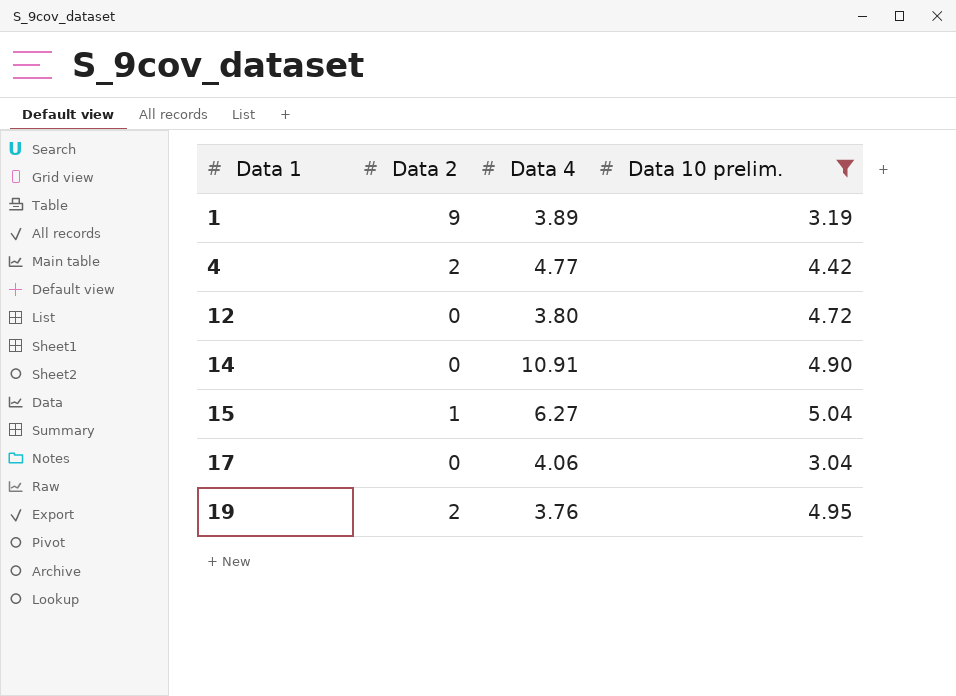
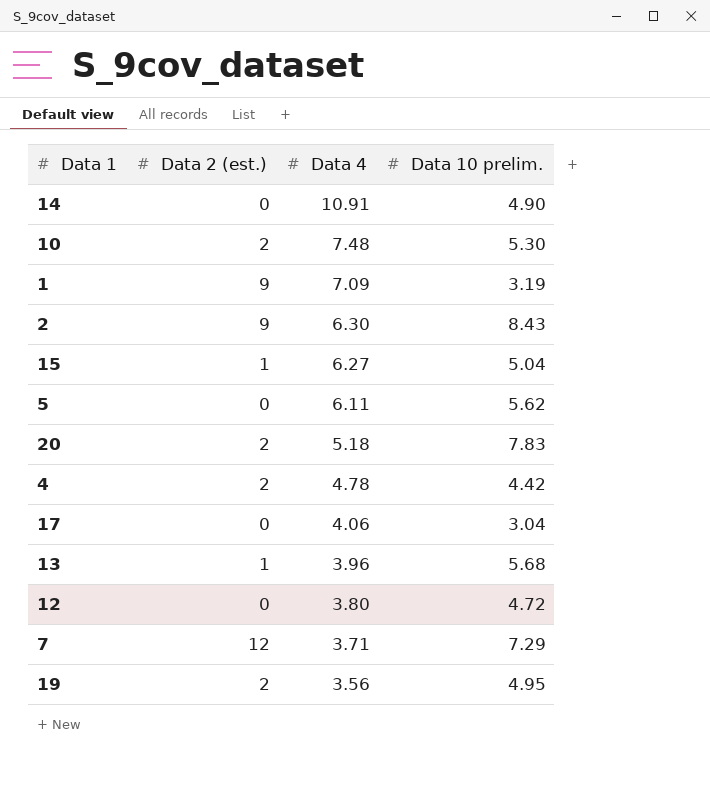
filter: Data 10 prelim. <= 5.04 -> none
row order: Data 1 ascending -> Data 4 descending
column name: Data 2 -> Data 2 (est.)
1 | Data 4: 3.89 -> 7.09
4 | Data 4: 4.77 -> 4.78
19 | Data 4: 3.76 -> 3.56

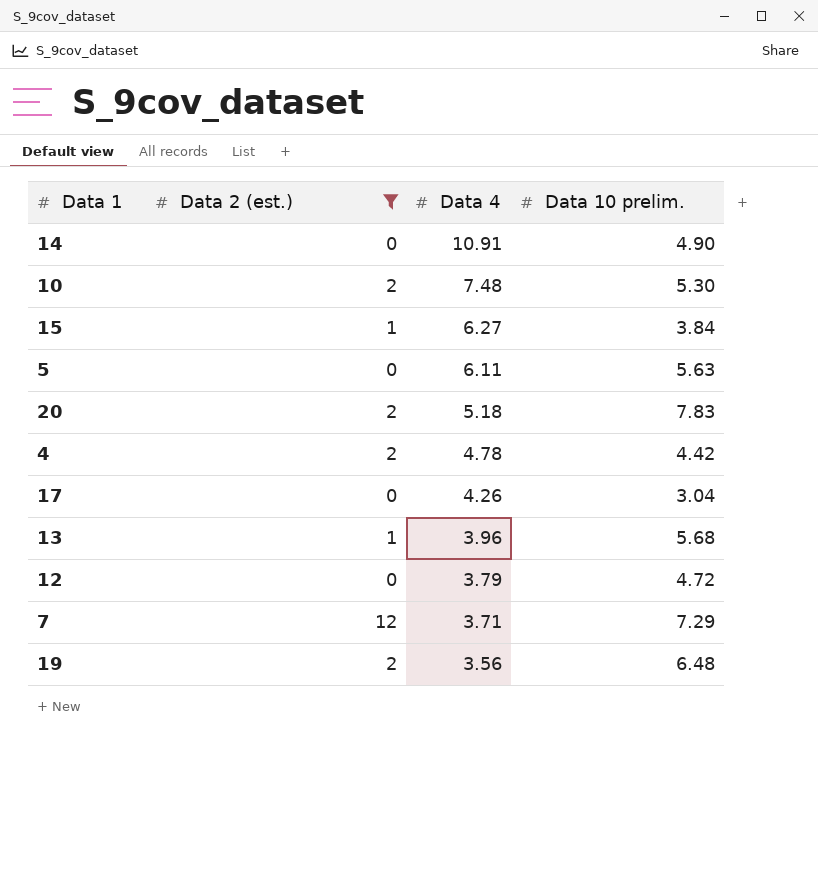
filter: none -> Data 2 (est.) != 9
15 | Data 10 prelim.: 5.04 -> 3.84
5 | Data 10 prelim.: 5.62 -> 5.63
17 | Data 4: 4.06 -> 4.26
12 | Data 4: 3.80 -> 3.79
19 | Data 10 prelim.: 4.95 -> 6.48

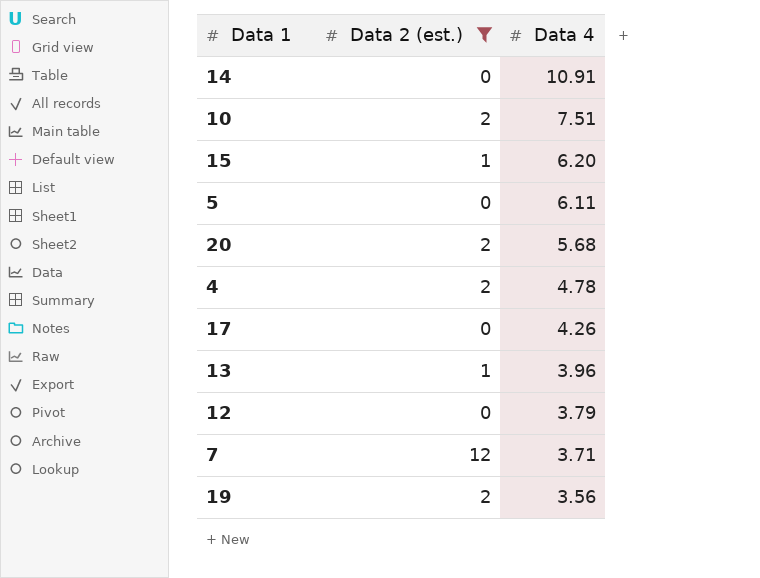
column Data 10 prelim. | position: 4 -> none
10 | Data 4: 7.48 -> 7.51
15 | Data 4: 6.27 -> 6.20
20 | Data 4: 5.18 -> 5.68

